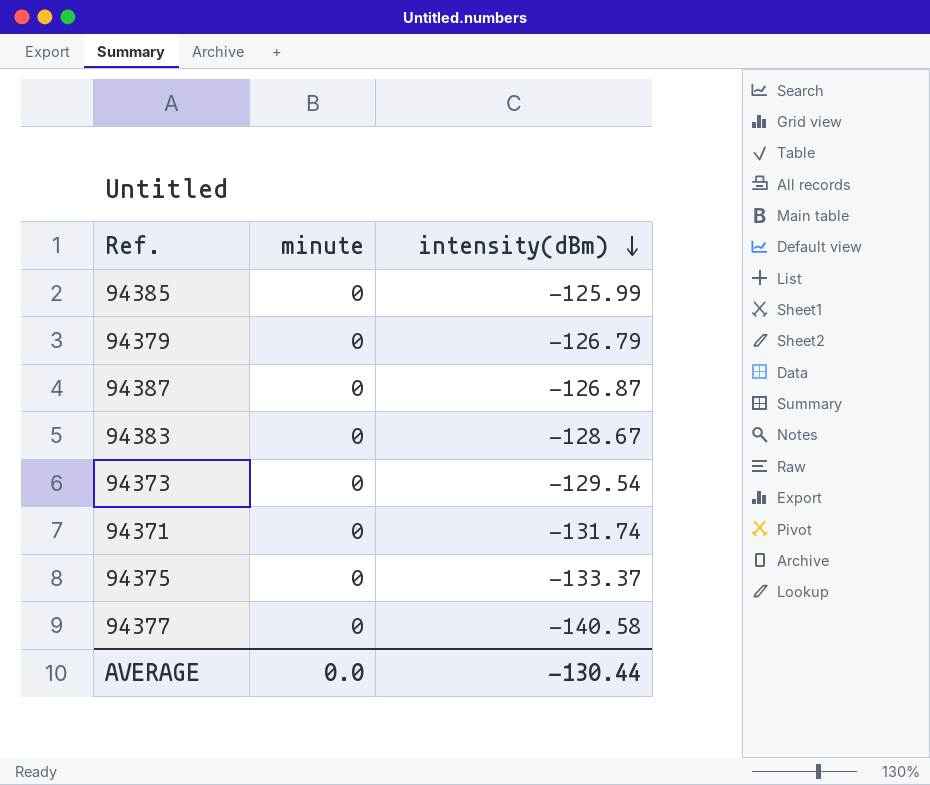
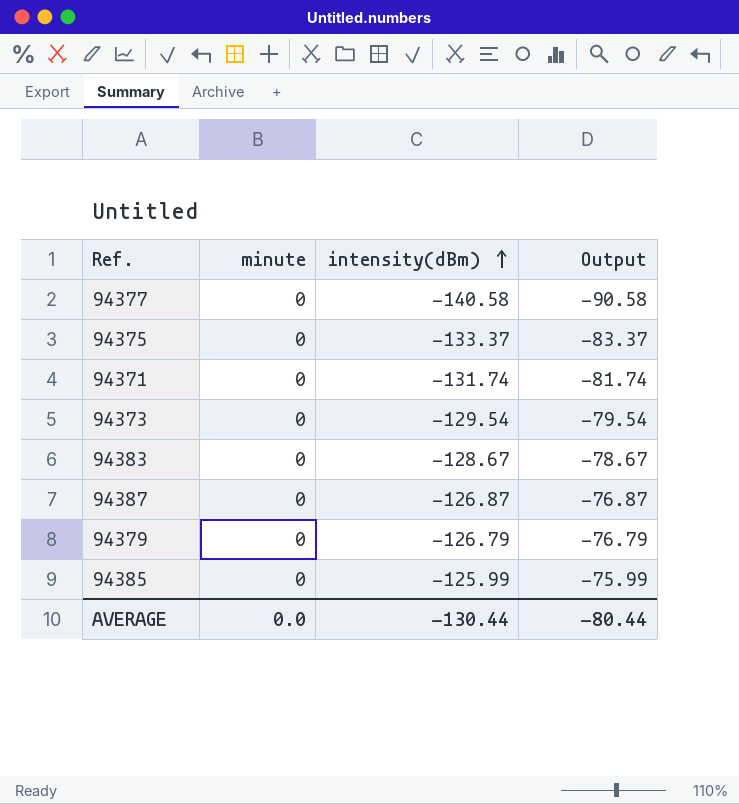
row order: intensity(dBm) descending -> intensity(dBm) ascending
column Output | formula: none -> [intensity(dBm)] + 50

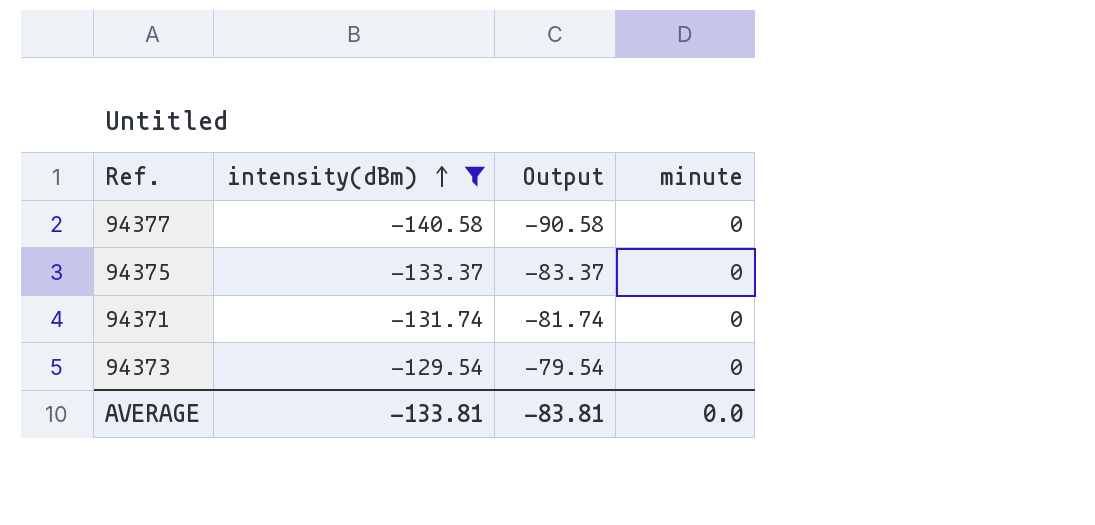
filter: none -> intensity(dBm) <= -129.54
column minute | position: 2 -> 4
AVERAGE | intensity(dBm): -130.44 -> -133.81
AVERAGE | Output: -80.44 -> -83.81

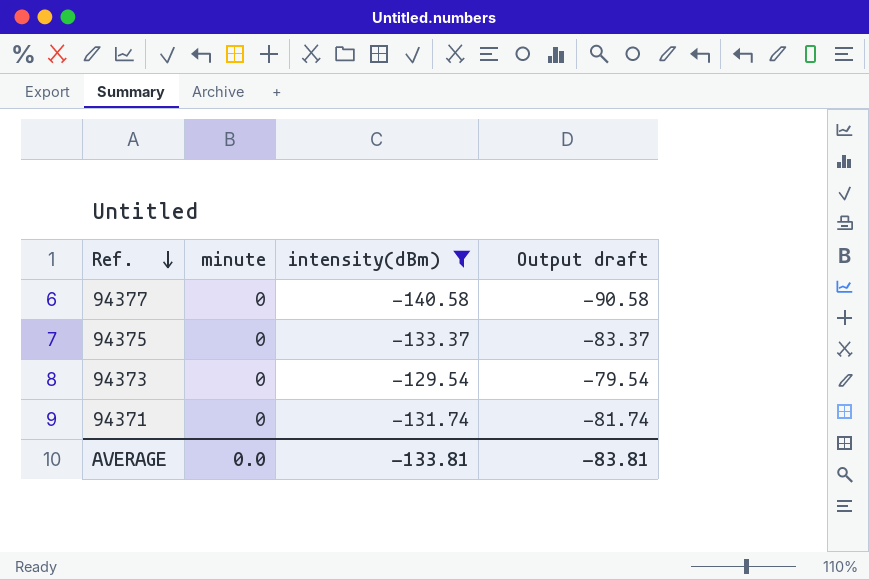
row order: intensity(dBm) ascending -> Ref. descending
column minute | position: 4 -> 2
column name: Output -> Output draft

